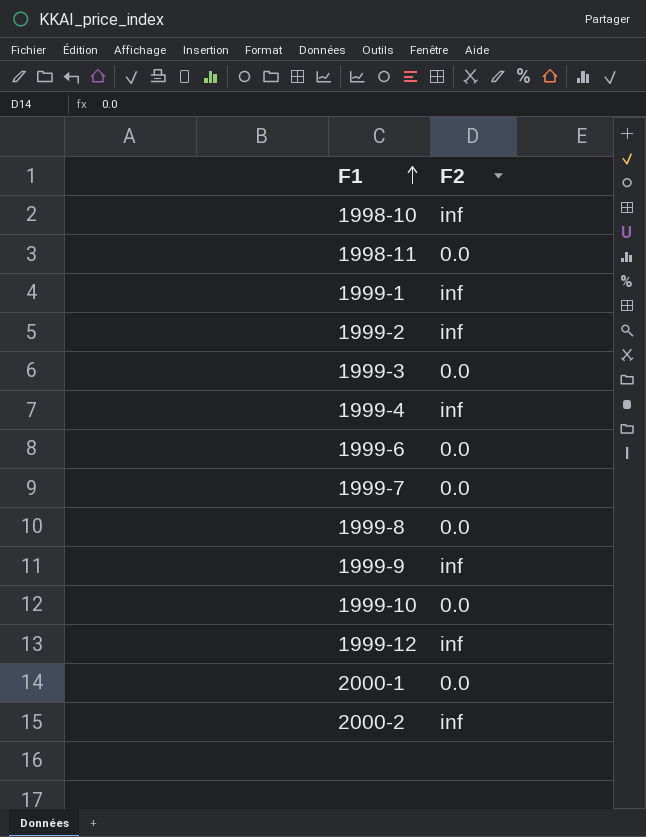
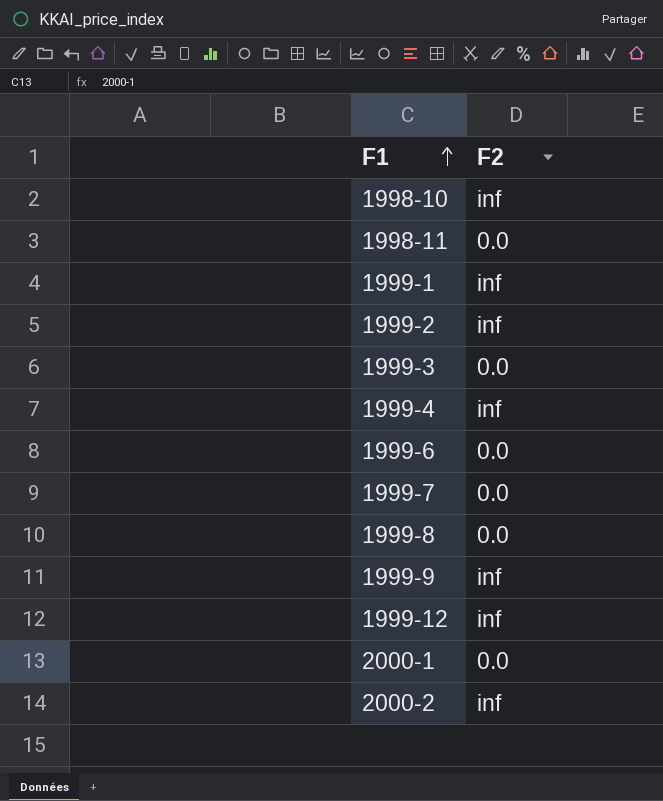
row 1999-10: 0.0 -> none

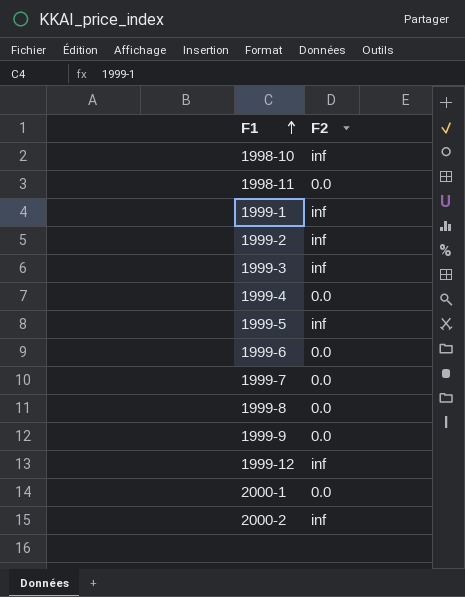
1999-3 | F2: 0.0 -> inf
1999-4 | F2: inf -> 0.0
row 1999-5: none -> inf
1999-9 | F2: inf -> 0.0

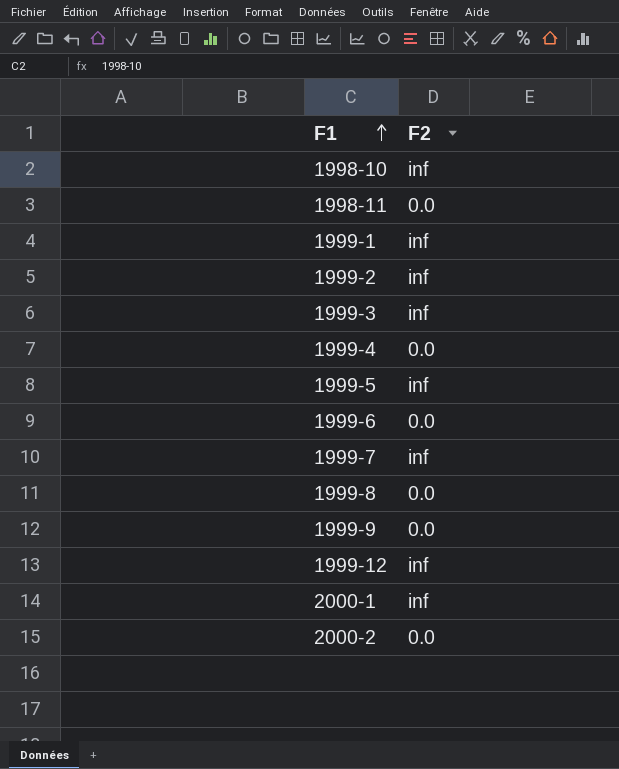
1999-7 | F2: 0.0 -> inf
2000-1 | F2: 0.0 -> inf
2000-2 | F2: inf -> 0.0

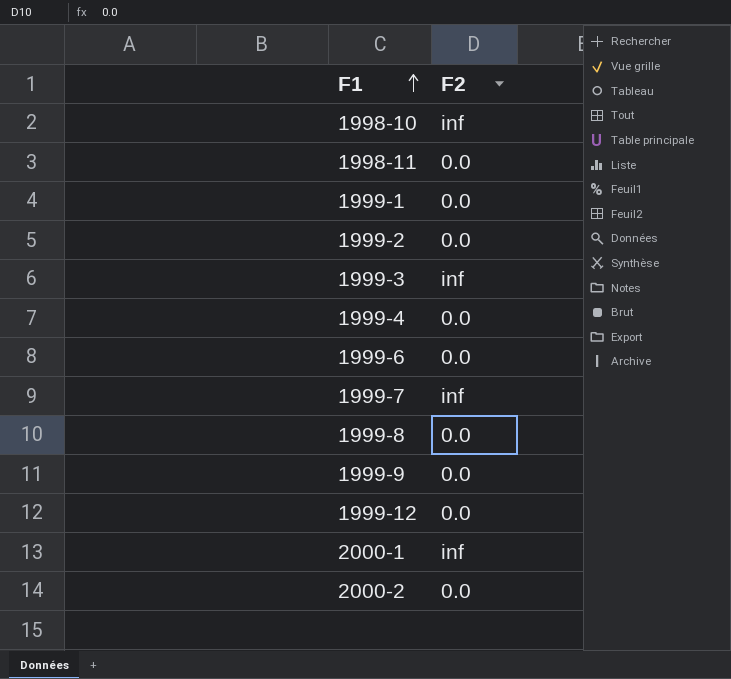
row 1999-5: inf -> none
1999-1 | F2: inf -> 0.0
1999-2 | F2: inf -> 0.0
1999-12 | F2: inf -> 0.0

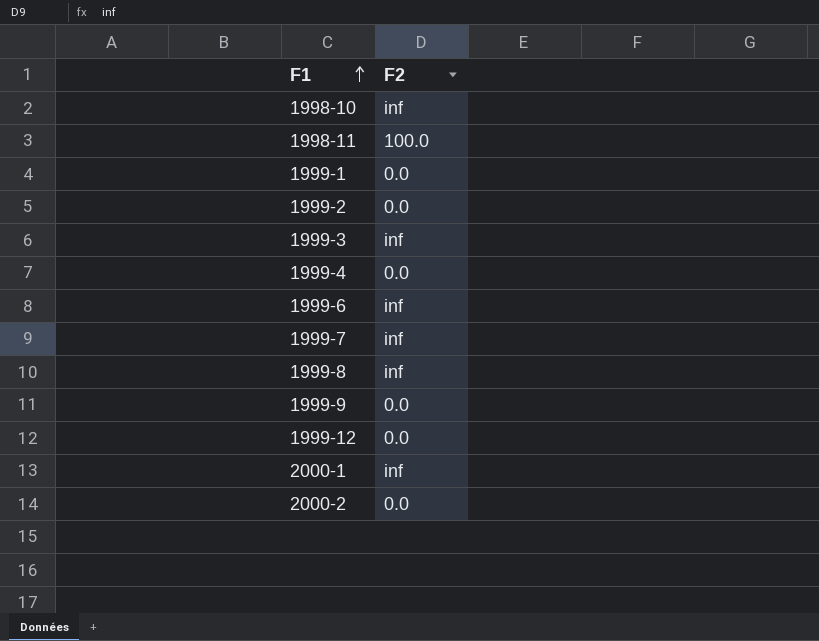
1998-11 | F2: 0.0 -> 100.0
1999-6 | F2: 0.0 -> inf
1999-8 | F2: 0.0 -> inf

